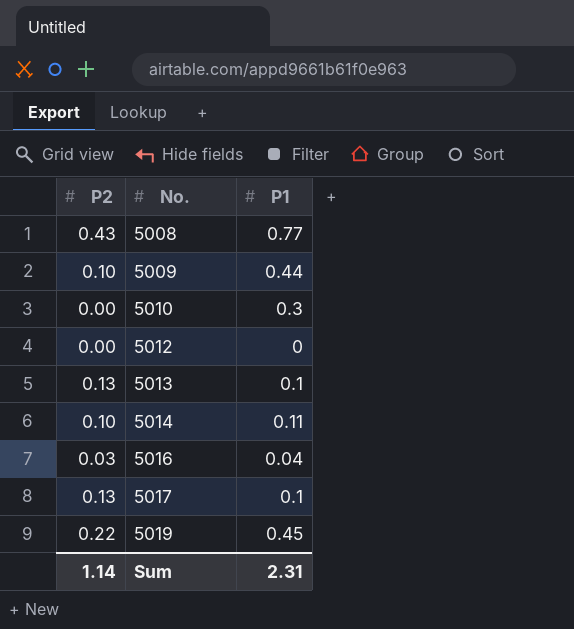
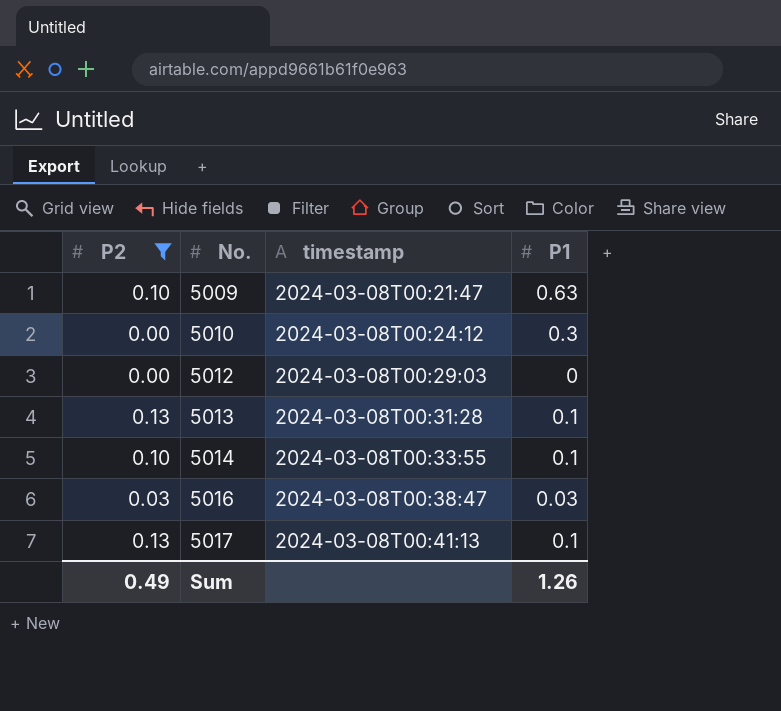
filter: none -> P2 <= 0.13
column timestamp | position: none -> 3
5009 | P1: 0.44 -> 0.63
5014 | P1: 0.11 -> 0.1
5016 | P1: 0.04 -> 0.03
Sum | P2: 1.14 -> 0.49
Sum | P1: 2.31 -> 1.26

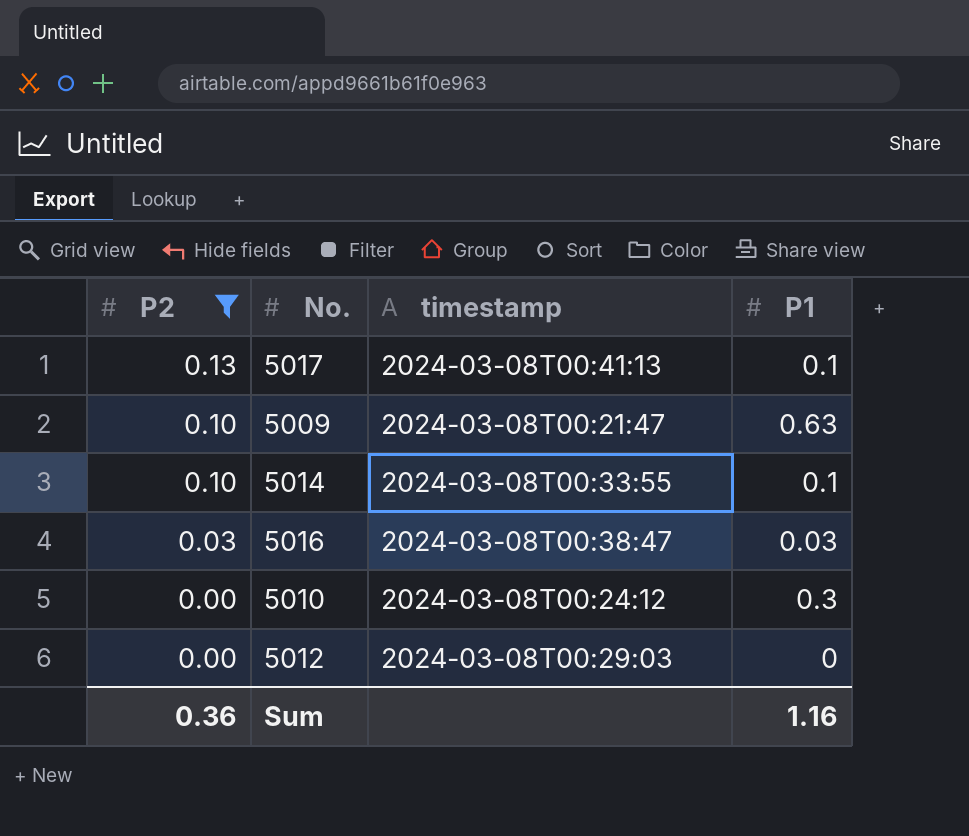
row order: No. ascending -> P2 descending
row 5013: 0.13 | 2024-03-08T00:31:28 | 0.1 -> none
Sum | P2: 0.49 -> 0.36
Sum | P1: 1.26 -> 1.16

